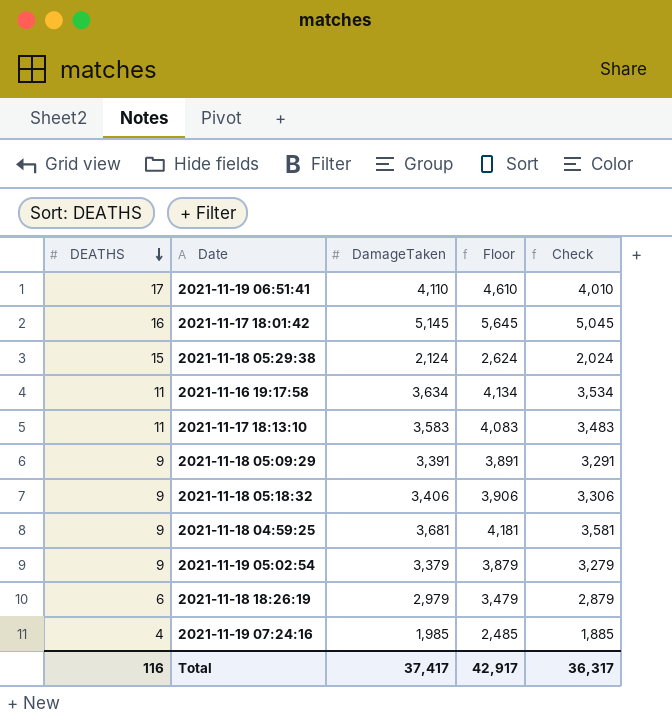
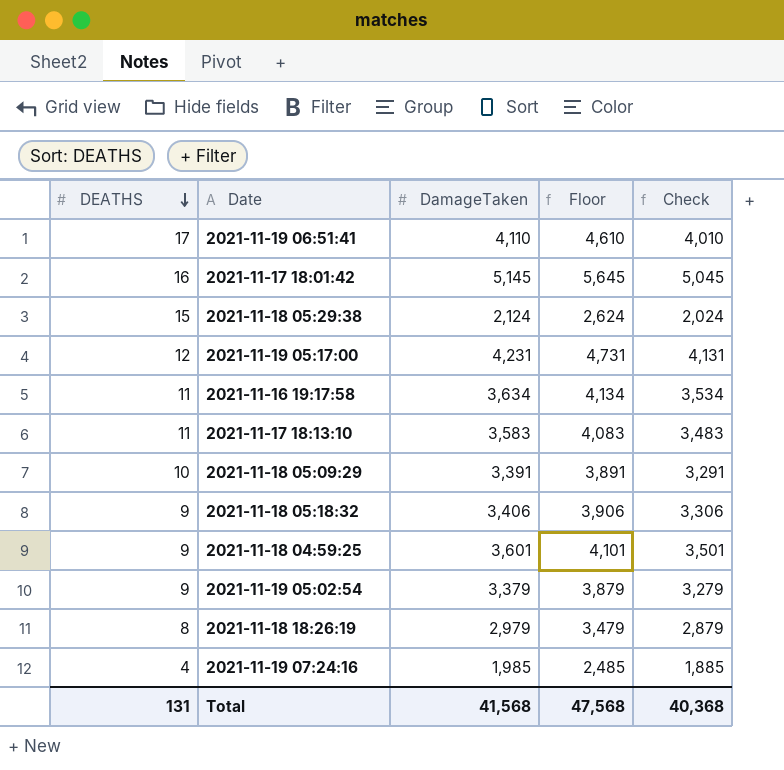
row 2021-11-19 05:17:00: none -> 12 | 4,231 | 4,731 | 4,131
2021-11-18 05:09:29 | DEATHS: 9 -> 10
2021-11-18 04:59:25 | DamageTaken: 3,681 -> 3,601
2021-11-18 04:59:25 | Floor: 4,181 -> 4,101
2021-11-18 04:59:25 | Check: 3,581 -> 3,501
2021-11-18 18:26:19 | DEATHS: 6 -> 8
Total | DEATHS: 116 -> 131
Total | DamageTaken: 37,417 -> 41,568
Total | Floor: 42,917 -> 47,568
Total | Check: 36,317 -> 40,368

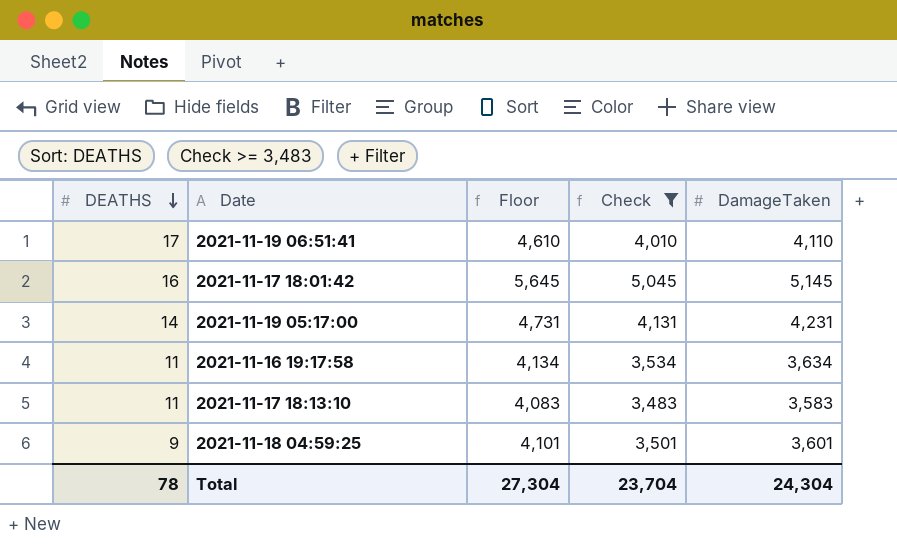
filter: none -> Check >= 3,483
column DamageTaken | position: 3 -> 5
2021-11-19 05:17:00 | DEATHS: 12 -> 14
Total | DEATHS: 131 -> 78
Total | Floor: 47,568 -> 27,304
Total | Check: 40,368 -> 23,704
Total | DamageTaken: 41,568 -> 24,304

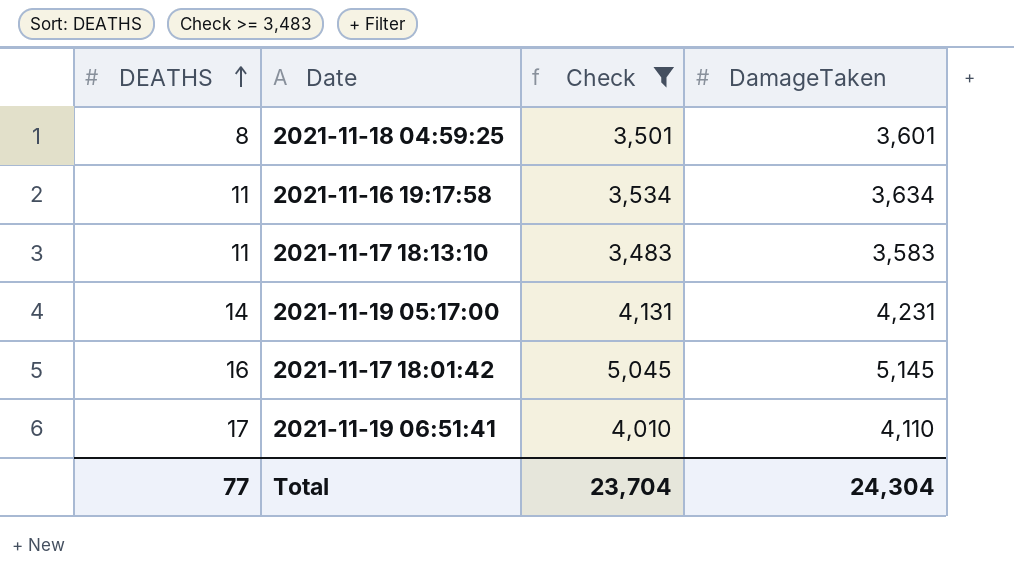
row order: DEATHS descending -> DEATHS ascending
column Floor | formula: [DamageTaken] + 500 -> none
2021-11-18 04:59:25 | DEATHS: 9 -> 8
Total | DEATHS: 78 -> 77

